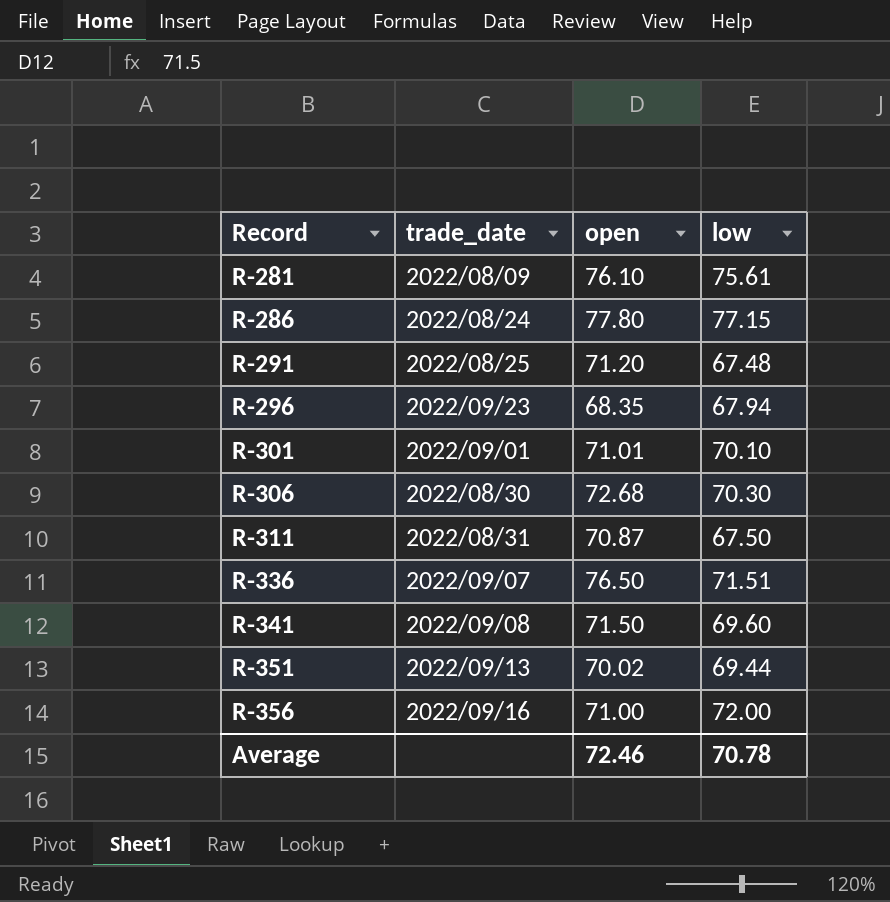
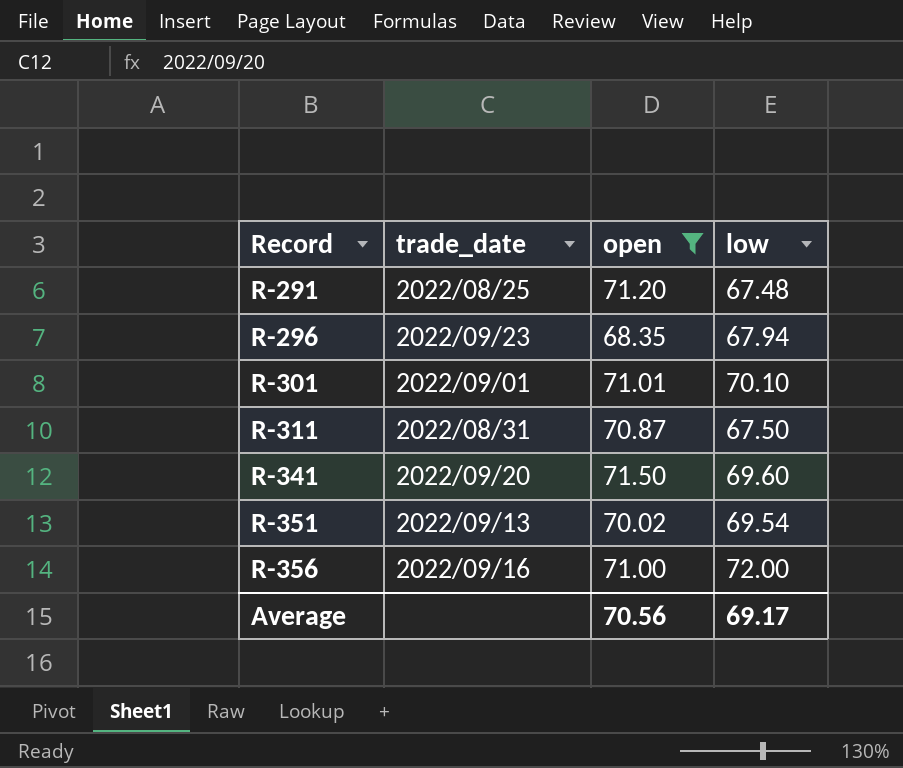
filter: none -> open <= 71.50
R-341 | trade_date: 2022/09/08 -> 2022/09/20
R-351 | low: 69.44 -> 69.54
Average | open: 72.46 -> 70.56
Average | low: 70.78 -> 69.17

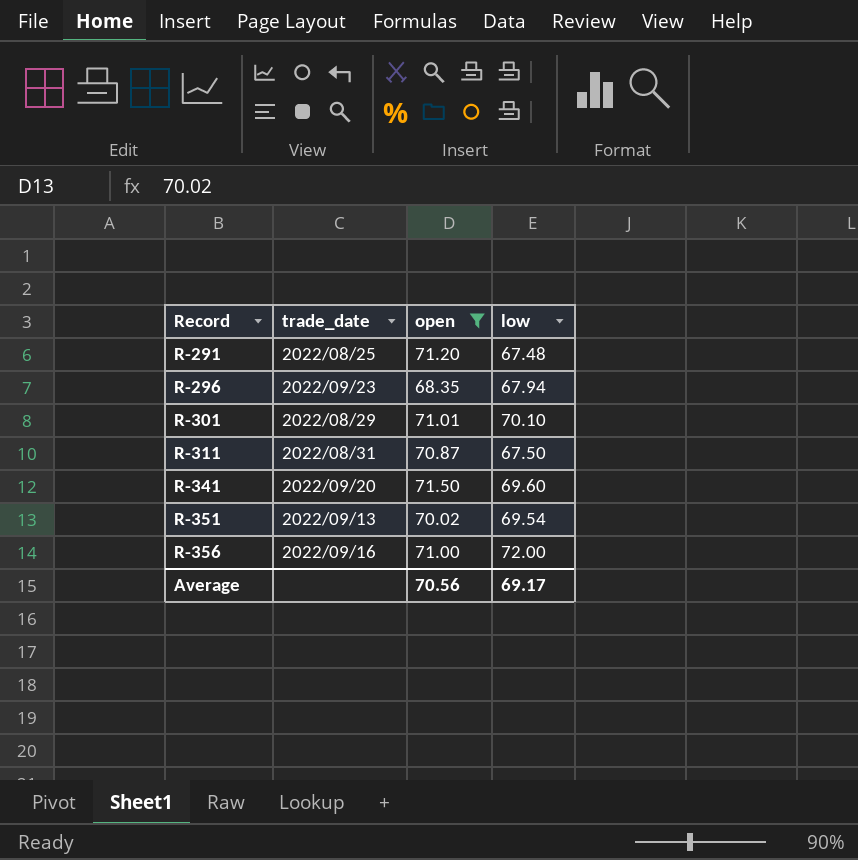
R-301 | trade_date: 2022/09/01 -> 2022/08/29

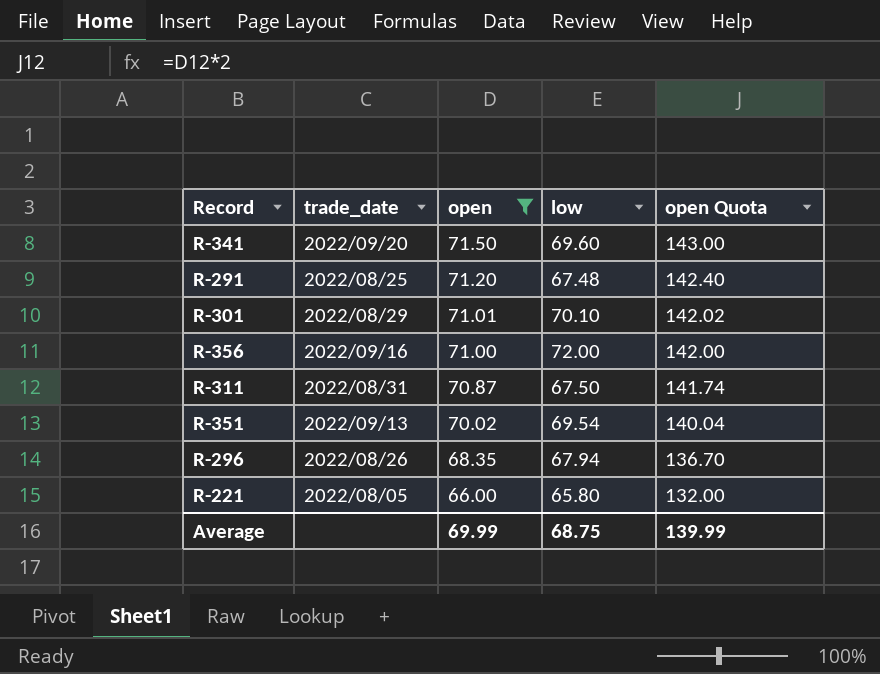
row order: Record ascending -> open descending
column open Quota | formula: none -> [open] * 2
R-296 | trade_date: 2022/09/23 -> 2022/08/26
row R-221: none -> 2022/08/05 | 66.00 | 65.80 | 132.00
Average | open: 70.56 -> 69.99
Average | low: 69.17 -> 68.75

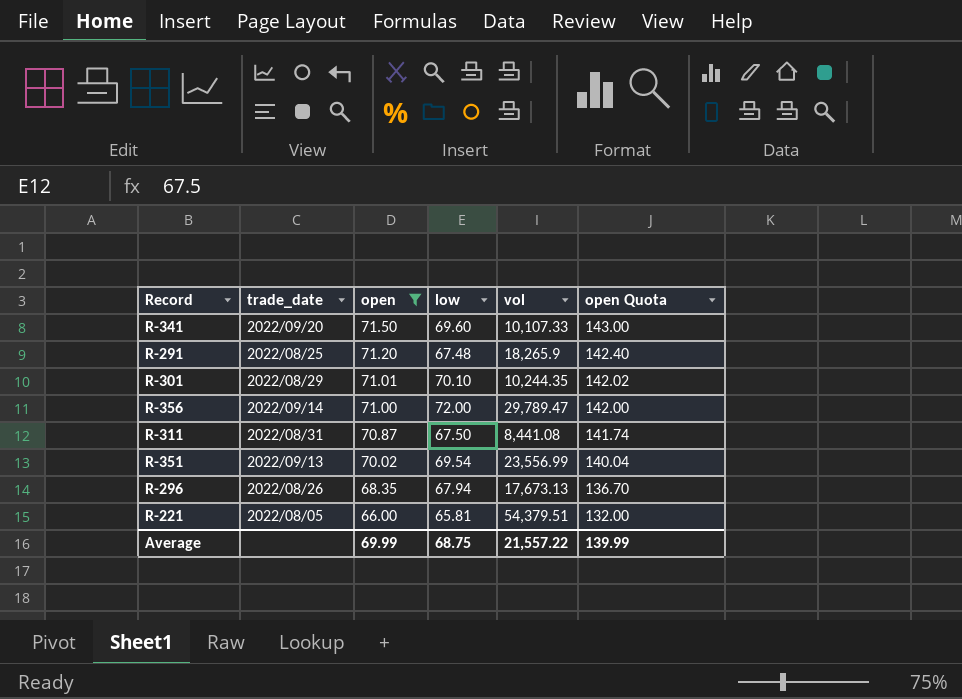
column vol | position: none -> 5
R-356 | trade_date: 2022/09/16 -> 2022/09/14
R-221 | low: 65.80 -> 65.81

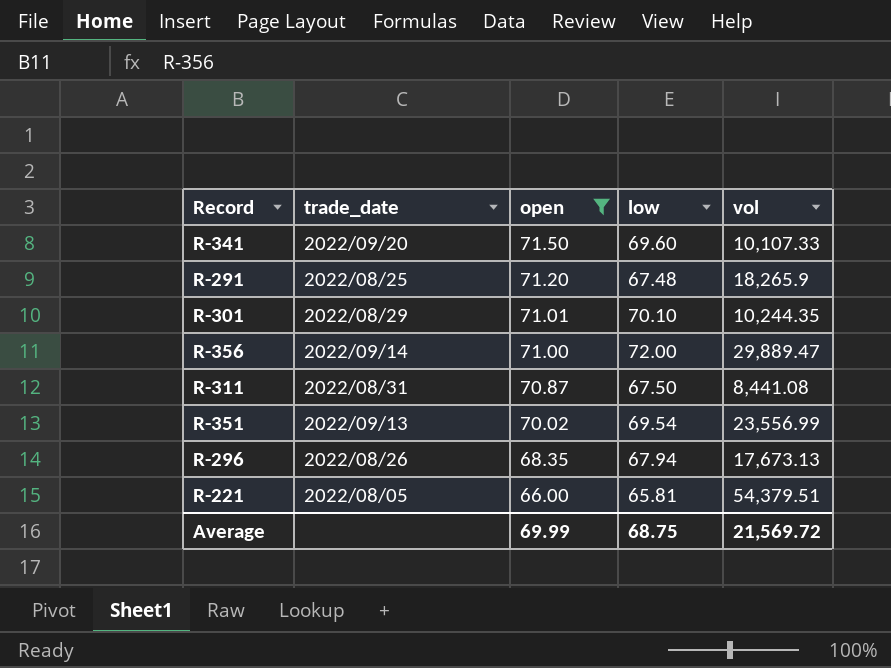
column open Quota | formula: [open] * 2 -> none
R-356 | vol: 29,789.47 -> 29,889.47
Average | vol: 21,557.22 -> 21,569.72

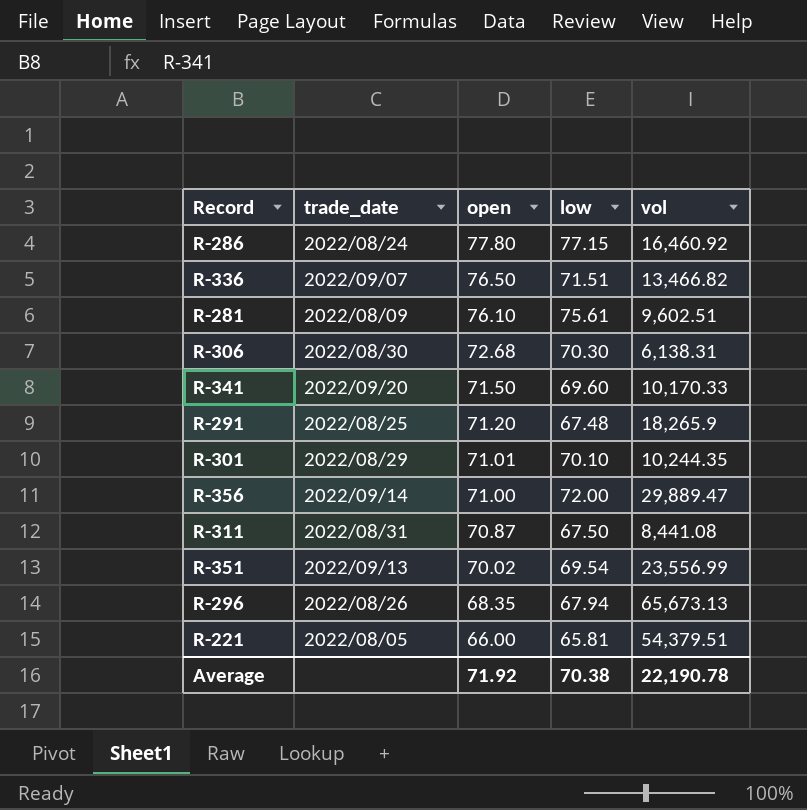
filter: open <= 71.50 -> none
R-341 | vol: 10,107.33 -> 10,170.33
R-296 | vol: 17,673.13 -> 65,673.13
Average | open: 69.99 -> 71.92
Average | low: 68.75 -> 70.38
Average | vol: 21,569.72 -> 22,190.78

